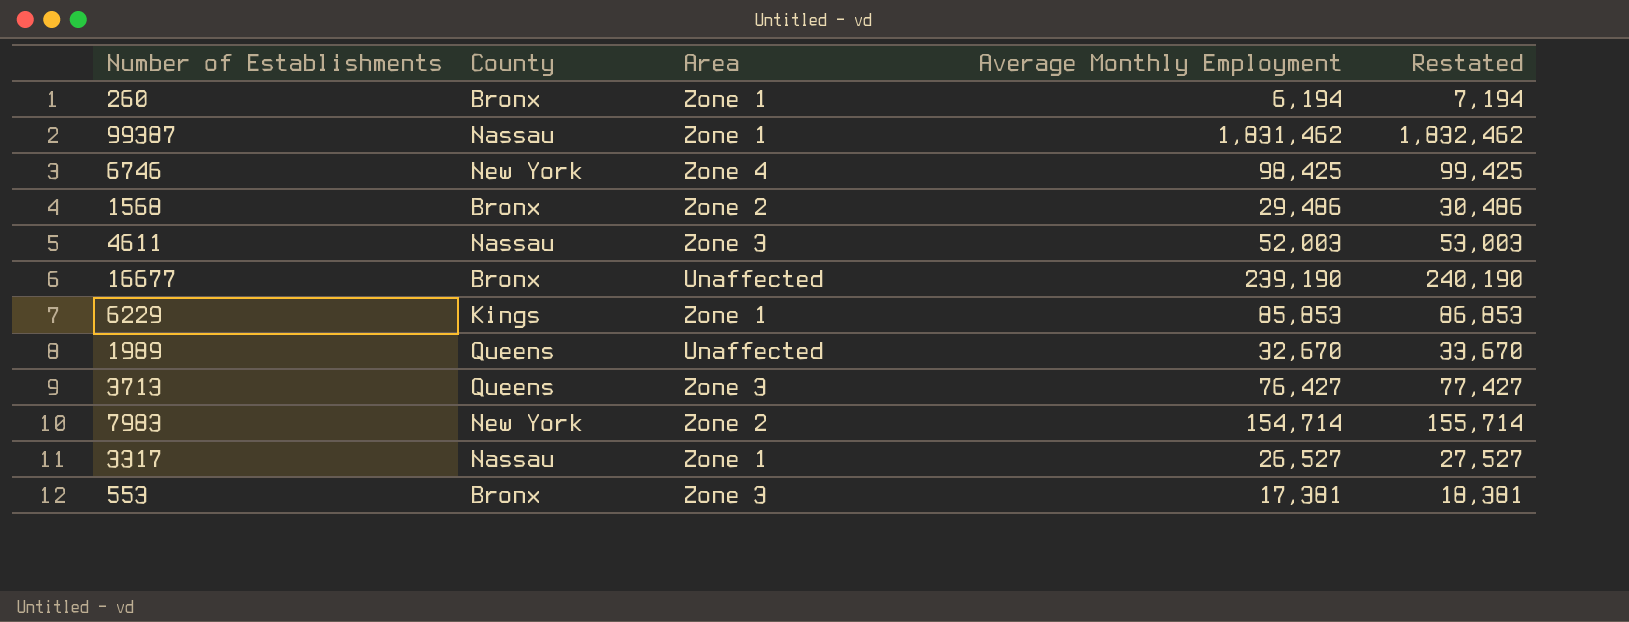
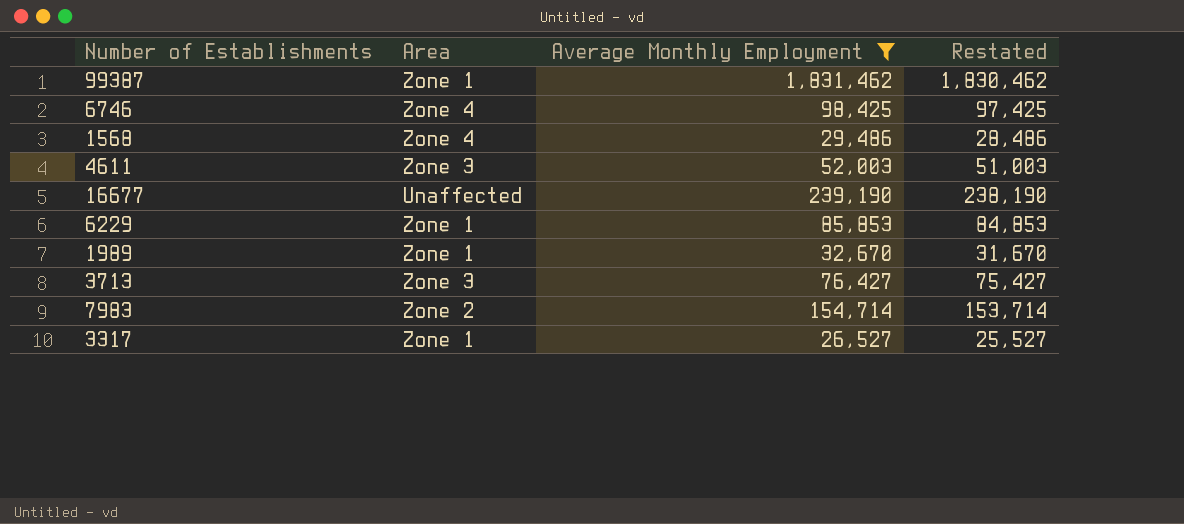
filter: none -> Average Monthly Employment >= 26,527
column County | position: 2 -> none
column Restated | formula: [Average Monthly Employment] + 1000 -> [Average Monthly Employment] - 1000
1568 | Area: Zone 2 -> Zone 4
1989 | Area: Unaffected -> Zone 1

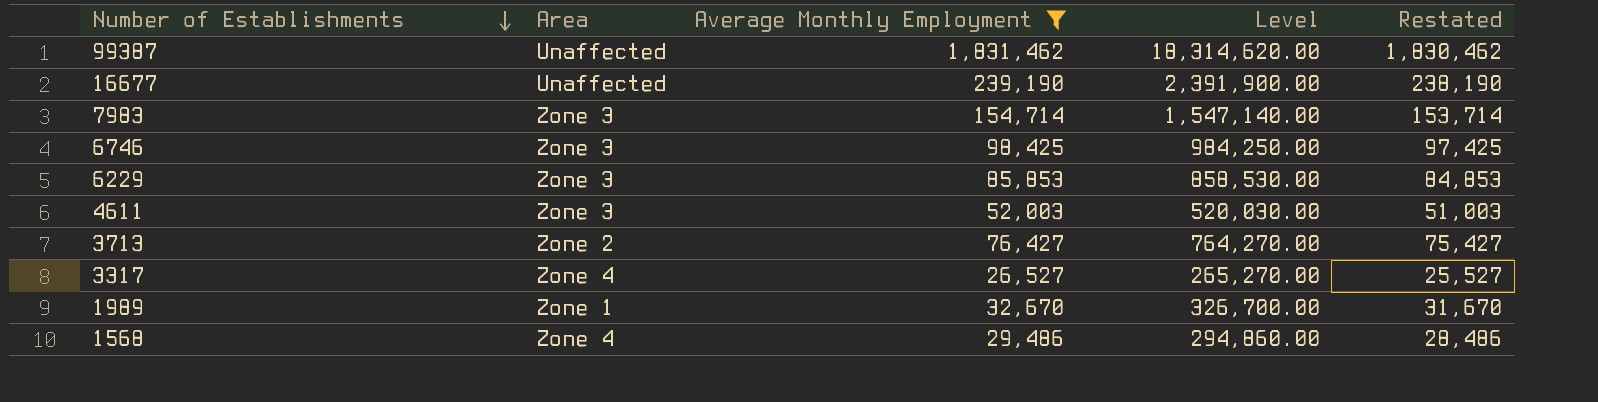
row order: none -> Number of Establishments descending
column Level | formula: none -> [Average Monthly Employment] * 10
99387 | Area: Zone 1 -> Unaffected
7983 | Area: Zone 2 -> Zone 3
6746 | Area: Zone 4 -> Zone 3
6229 | Area: Zone 1 -> Zone 3
3713 | Area: Zone 3 -> Zone 2
3317 | Area: Zone 1 -> Zone 4

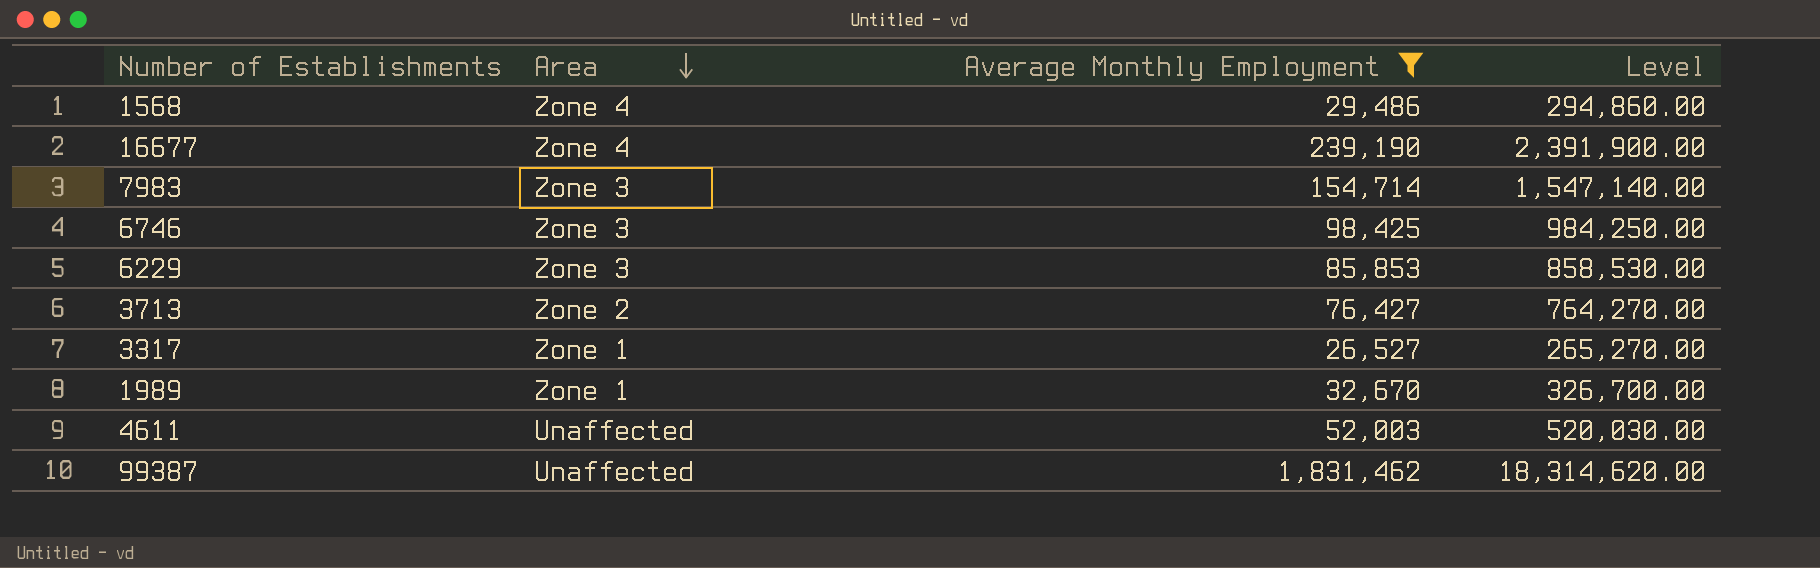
row order: Number of Establishments descending -> Area descending
column Restated | formula: [Average Monthly Employment] - 1000 -> none
16677 | Area: Unaffected -> Zone 4
3317 | Area: Zone 4 -> Zone 1
4611 | Area: Zone 3 -> Unaffected

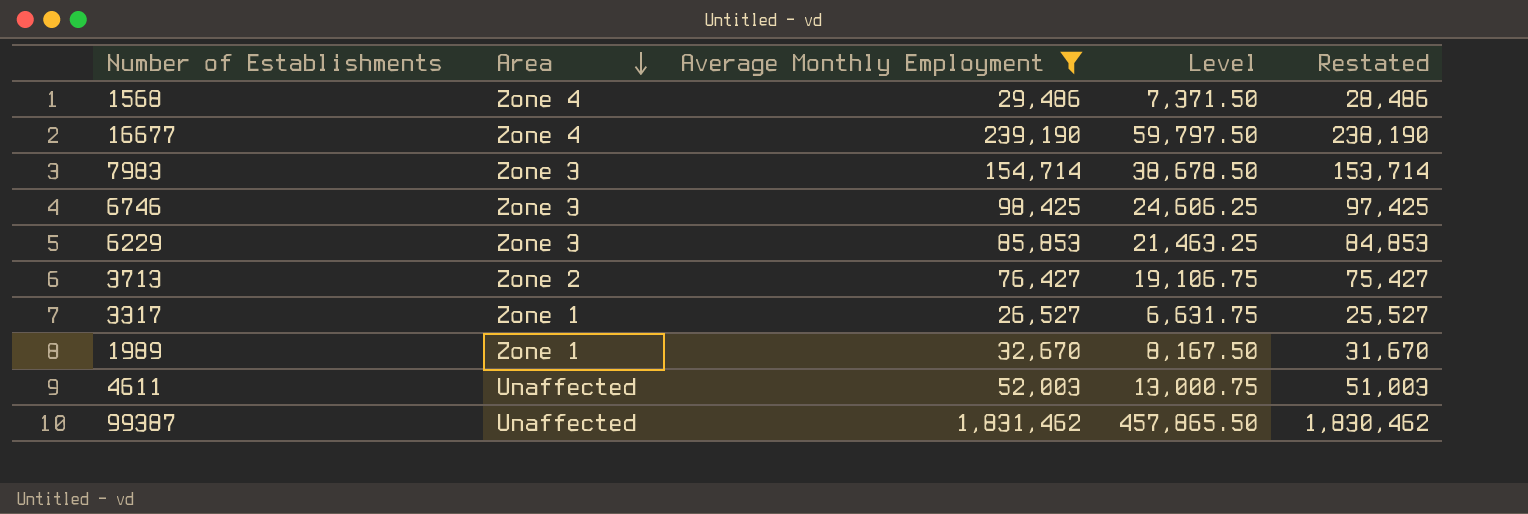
column Level | formula: [Average Monthly Employment] * 10 -> [Average Monthly Employment] * 0.25
column Restated | formula: none -> [Average Monthly Employment] - 1000

